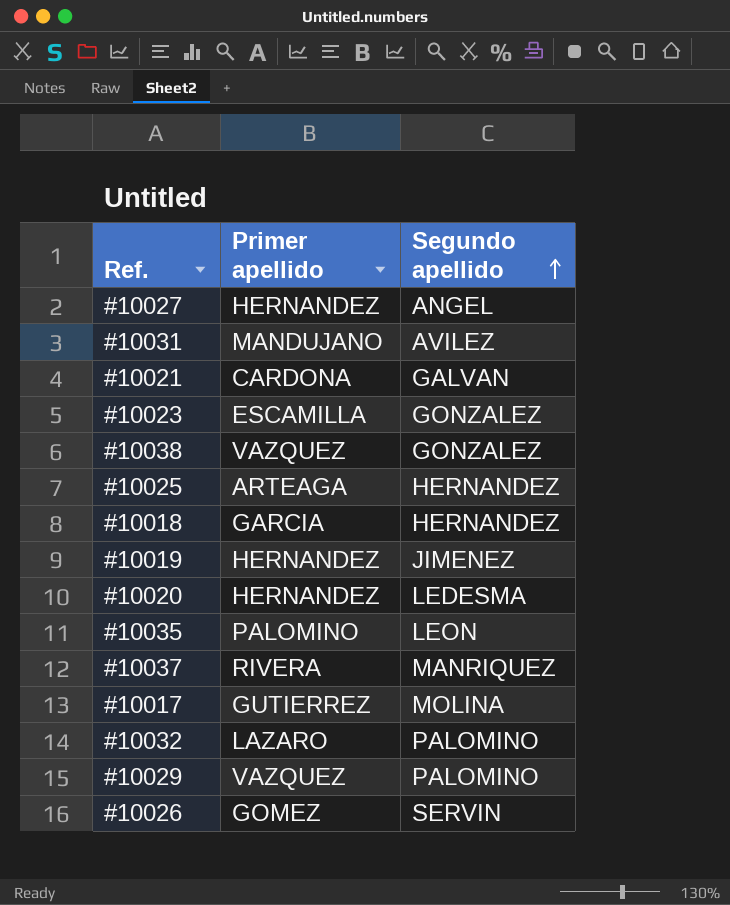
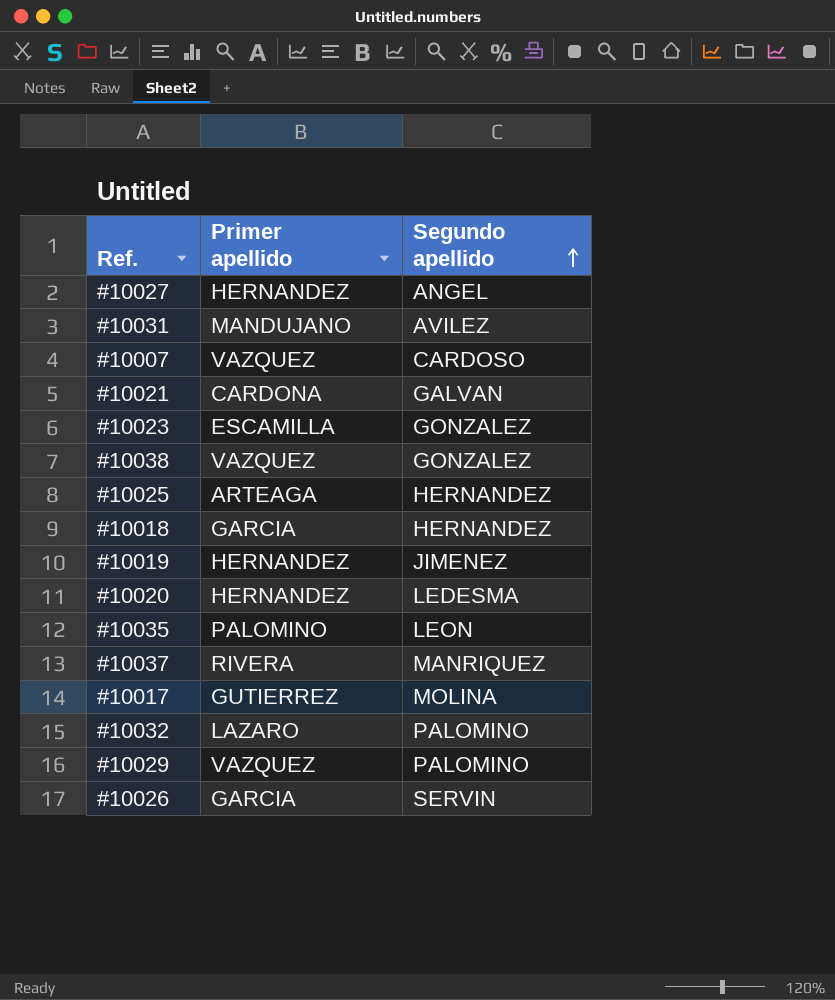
row #10007: none -> VAZQUEZ | CARDOSO
#10026 | Primer apellido: GOMEZ -> GARCIA

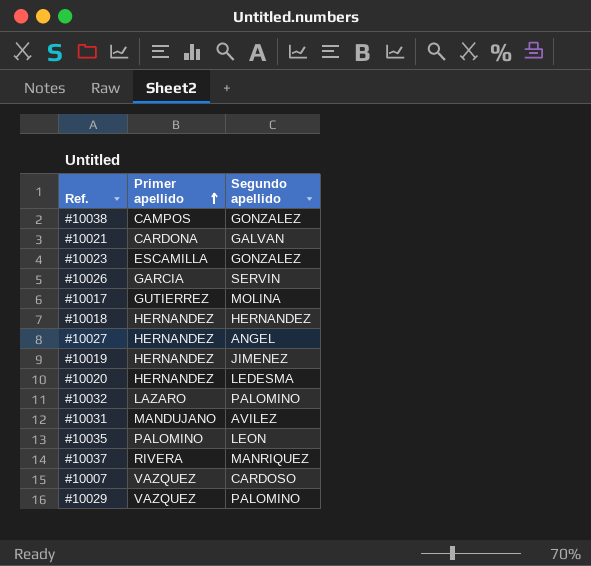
row order: Segundo apellido ascending -> Primer apellido ascending
row #10025: ARTEAGA | HERNANDEZ -> none
#10038 | Primer apellido: VAZQUEZ -> CAMPOS
#10018 | Primer apellido: GARCIA -> HERNANDEZ

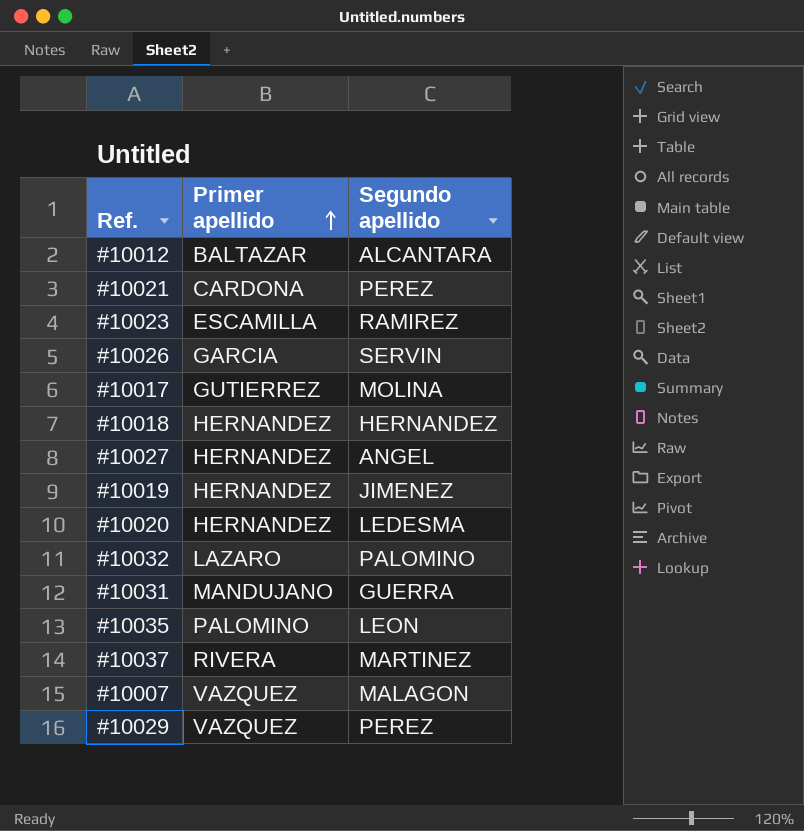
row #10038: CAMPOS | GONZALEZ -> none
row #10012: none -> BALTAZAR | ALCANTARA
#10021 | Segundo apellido: GALVAN -> PEREZ
#10023 | Segundo apellido: GONZALEZ -> RAMIREZ
#10031 | Segundo apellido: AVILEZ -> GUERRA
#10037 | Segundo apellido: MANRIQUEZ -> MARTINEZ
#10007 | Segundo apellido: CARDOSO -> MALAGON
#10029 | Segundo apellido: PALOMINO -> PEREZ

